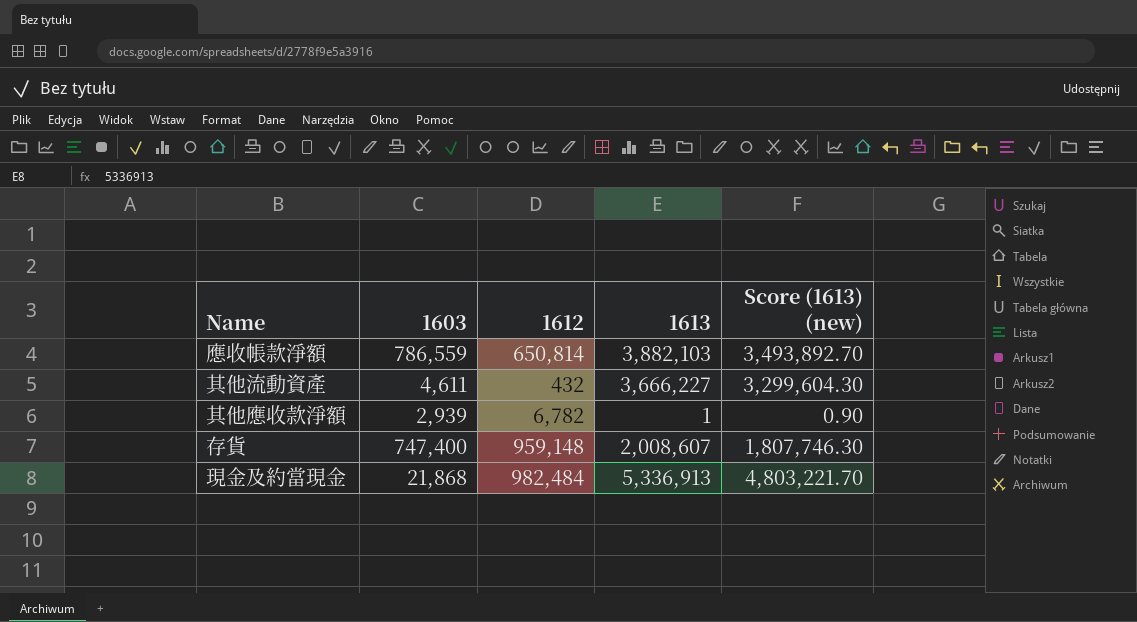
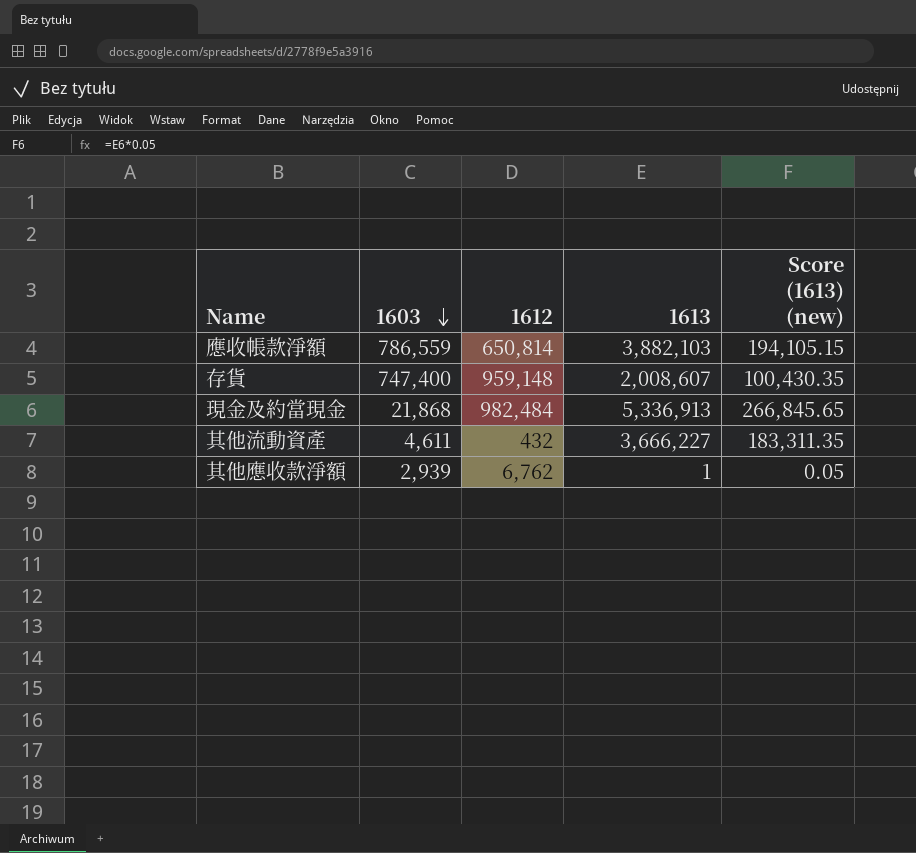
row order: none -> 1603 descending
column Score (1613) (new) | formula: [1613] * 0.9 -> [1613] * 0.05
其他應收款淨額 | 1612: 6,782 -> 6,762

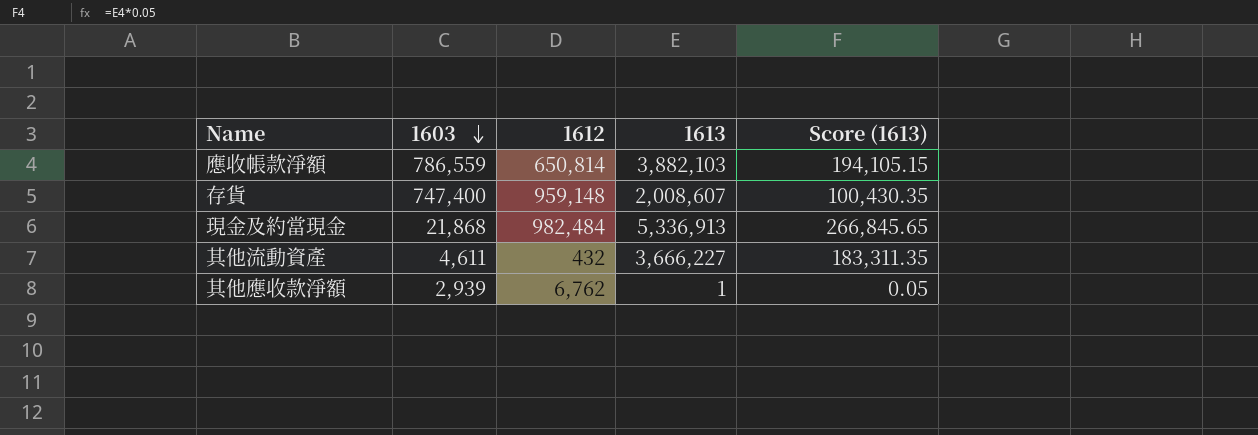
column name: Score (1613) (new) -> Score (1613)

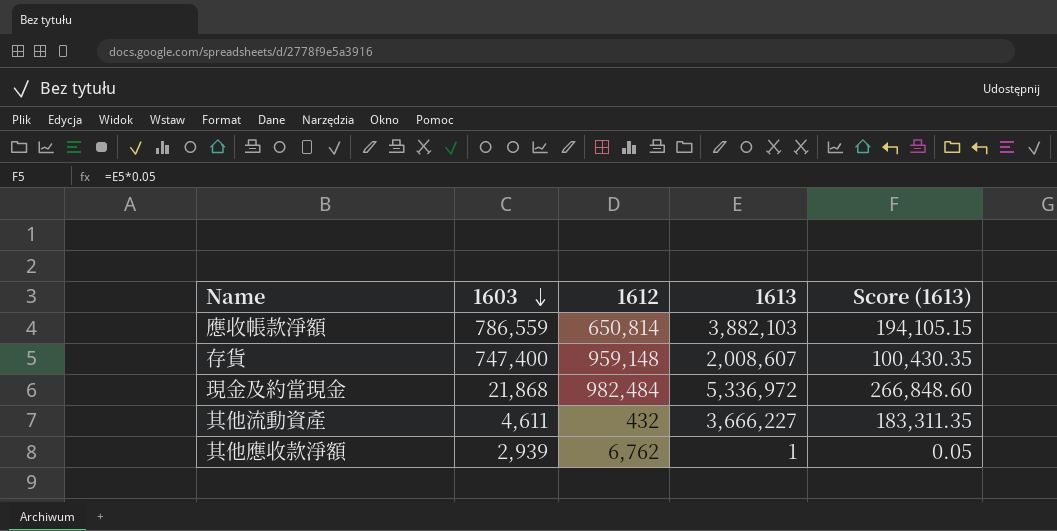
現金及約當現金 | 1613: 5,336,913 -> 5,336,972
現金及約當現金 | Score (1613): 266,845.65 -> 266,848.60

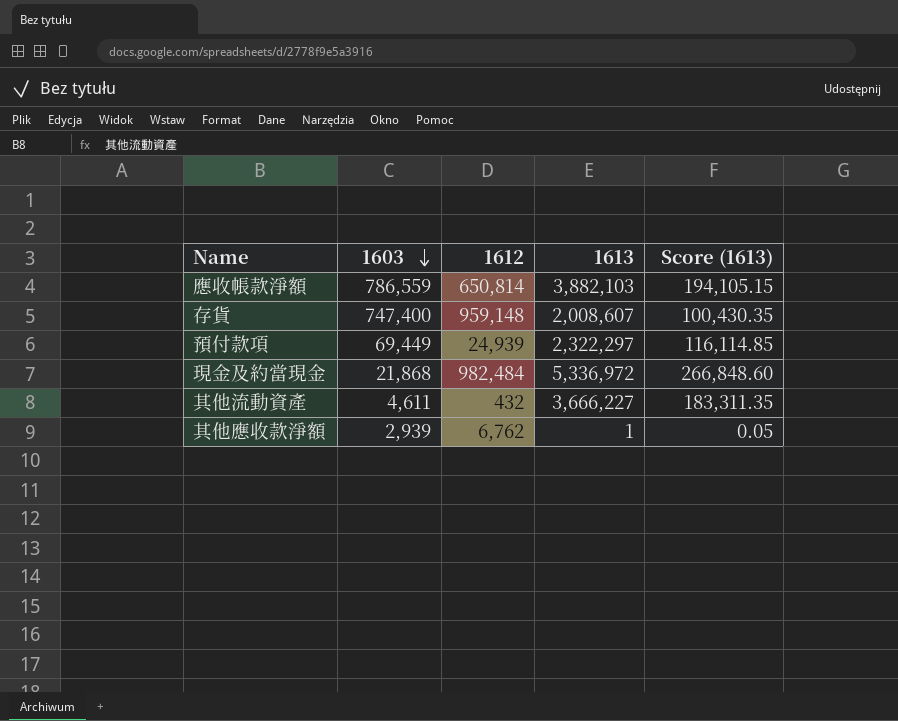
row 預付款項: none -> 69,449 | 24,939 | 2,322,297 | 116,114.85

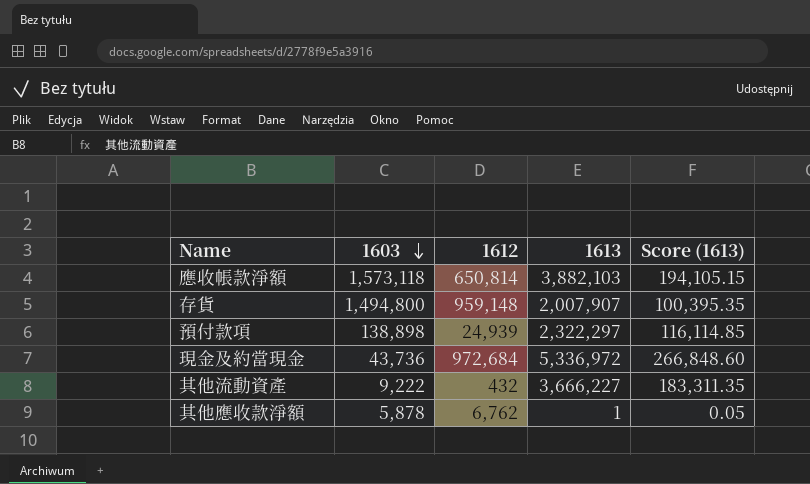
應收帳款淨額 | 1603: 786,559 -> 1,573,118
存貨 | 1603: 747,400 -> 1,494,800
存貨 | 1613: 2,008,607 -> 2,007,907
存貨 | Score (1613): 100,430.35 -> 100,395.35
預付款項 | 1603: 69,449 -> 138,898
現金及約當現金 | 1603: 21,868 -> 43,736
現金及約當現金 | 1612: 982,484 -> 972,684
其他流動資產 | 1603: 4,611 -> 9,222
其他應收款淨額 | 1603: 2,939 -> 5,878

